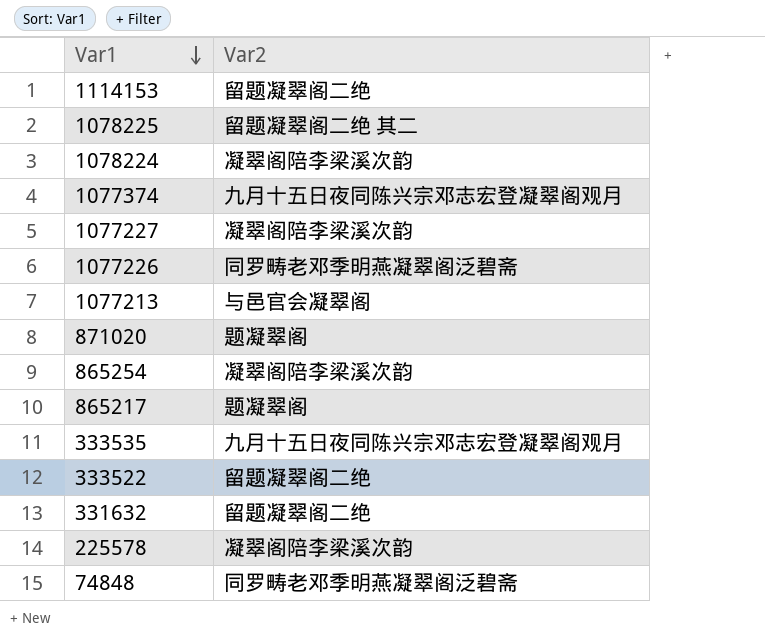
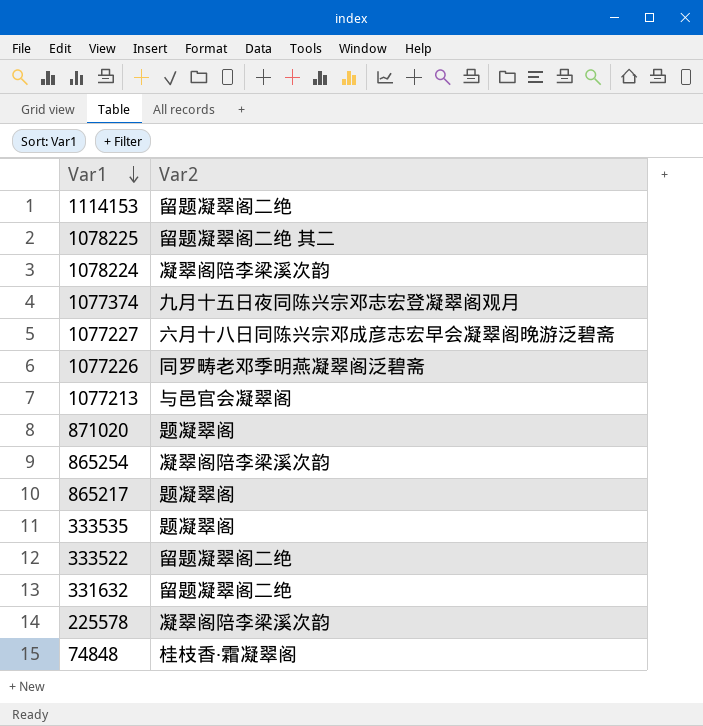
1077227 | Var2: 凝翠阁陪李梁溪次韵 -> 六月十八日同陈兴宗邓成彦志宏早会凝翠阁晚游泛碧斋
333535 | Var2: 九月十五日夜同陈兴宗邓志宏登凝翠阁观月 -> 题凝翠阁
74848 | Var2: 同罗畴老邓季明燕凝翠阁泛碧斋 -> 桂枝香·霜凝翠阁

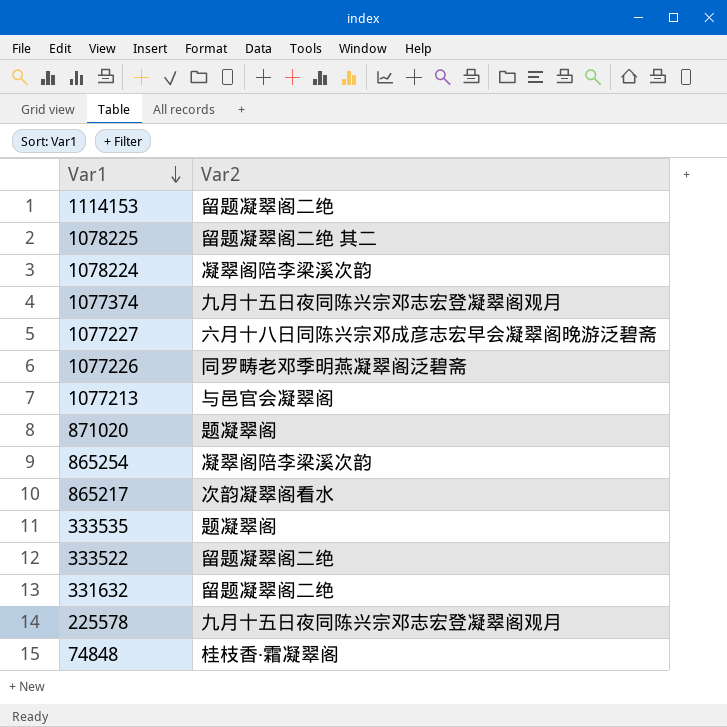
865217 | Var2: 题凝翠阁 -> 次韵凝翠阁看水
225578 | Var2: 凝翠阁陪李梁溪次韵 -> 九月十五日夜同陈兴宗邓志宏登凝翠阁观月

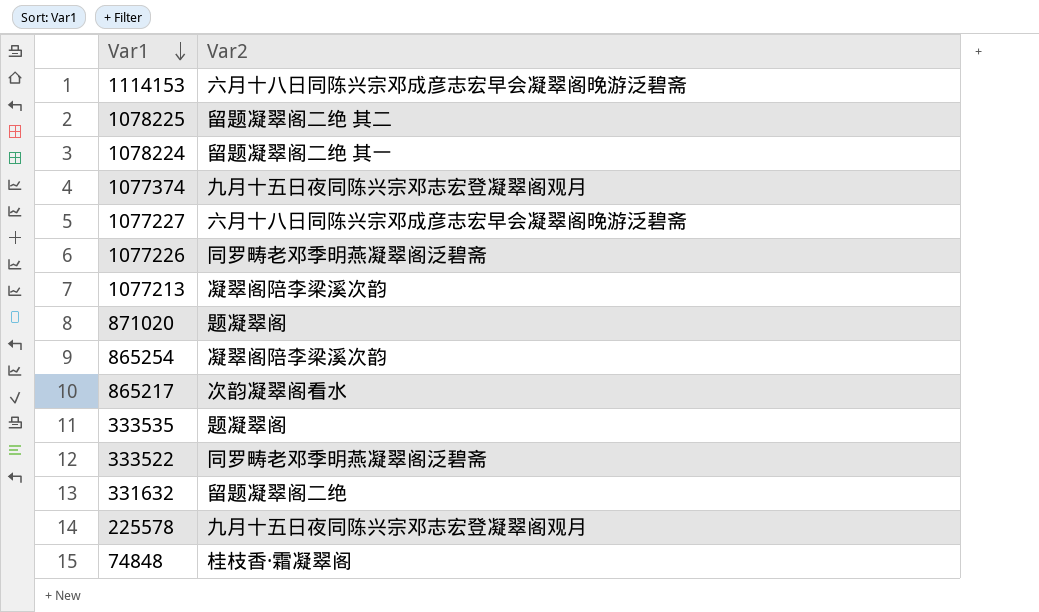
1114153 | Var2: 留题凝翠阁二绝 -> 六月十八日同陈兴宗邓成彦志宏早会凝翠阁晚游泛碧斋
1078224 | Var2: 凝翠阁陪李梁溪次韵 -> 留题凝翠阁二绝 其一
1077213 | Var2: 与邑官会凝翠阁 -> 凝翠阁陪李梁溪次韵
333522 | Var2: 留题凝翠阁二绝 -> 同罗畴老邓季明燕凝翠阁泛碧斋

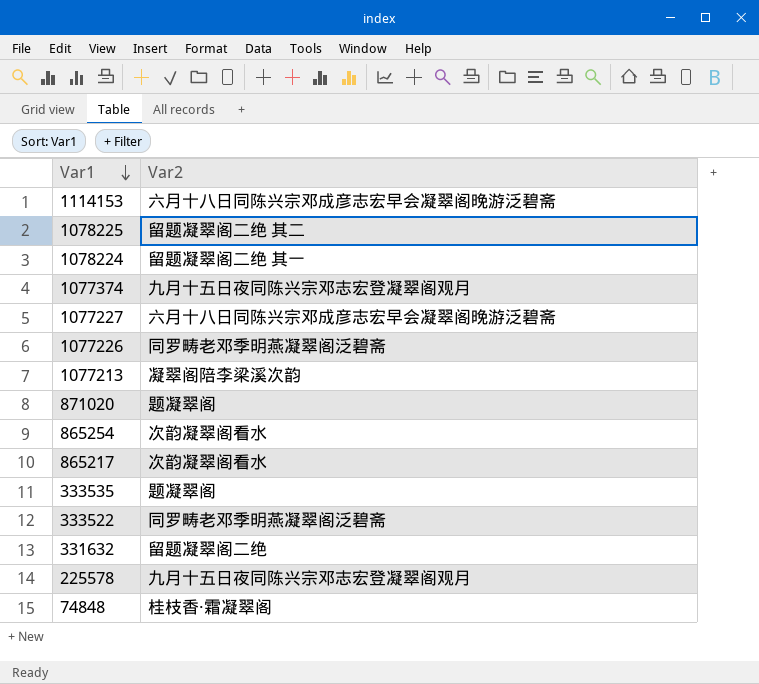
865254 | Var2: 凝翠阁陪李梁溪次韵 -> 次韵凝翠阁看水

